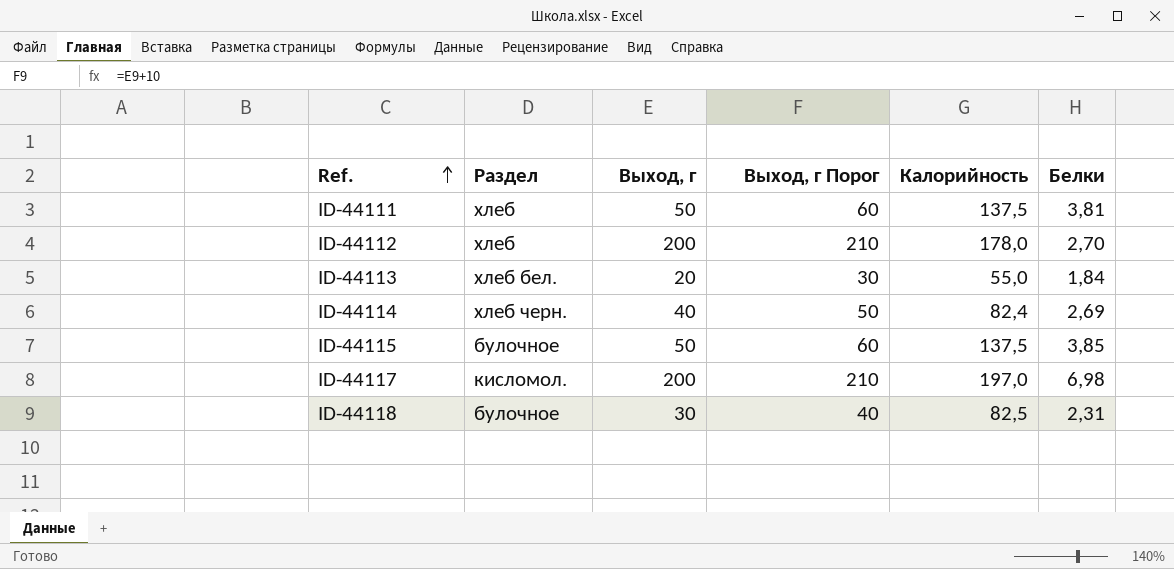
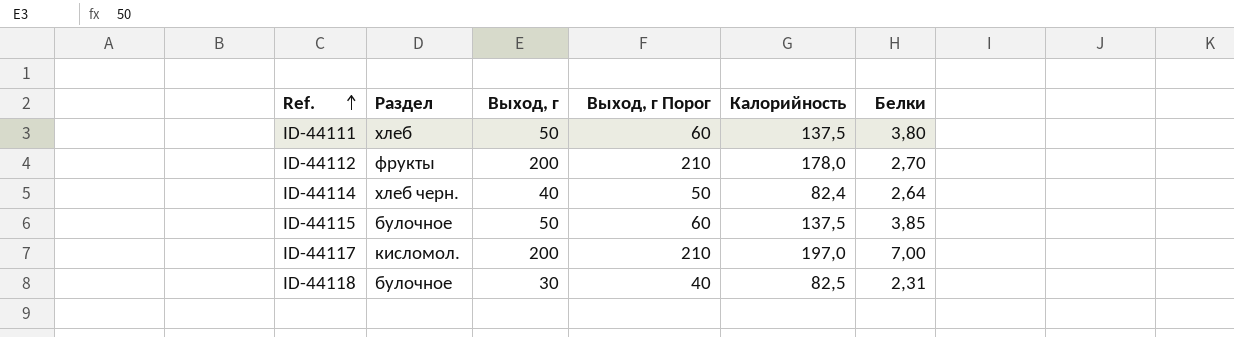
row ID-44113: хлеб бел. | 20 | 30 | 55,0 | 1,84 -> none
ID-44111 | Белки: 3,81 -> 3,80
ID-44112 | Раздел: хлеб -> фрукты
ID-44114 | Белки: 2,69 -> 2,64
ID-44117 | Белки: 6,98 -> 7,00

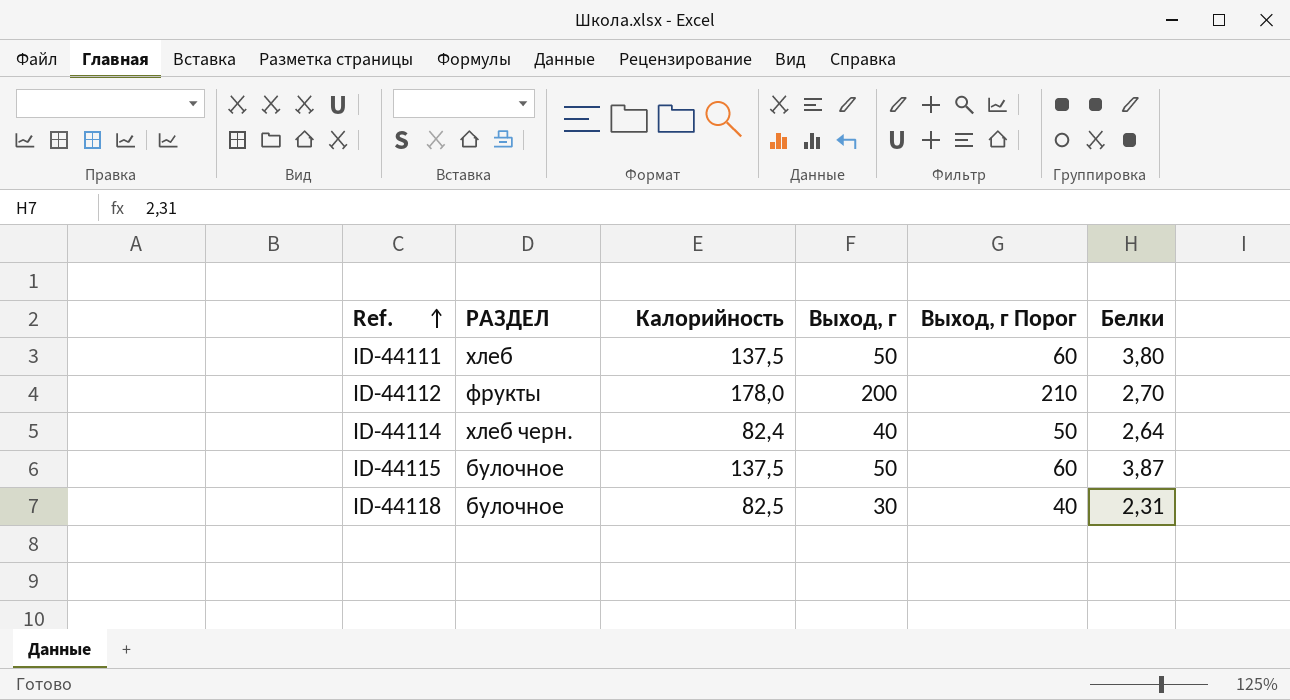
column name: Раздел -> РАЗДЕЛ
column Калорийность | position: 5 -> 3
row ID-44117: кисломол. | 200 | 210 | 197,0 | 7,00 -> none
ID-44115 | Белки: 3,85 -> 3,87

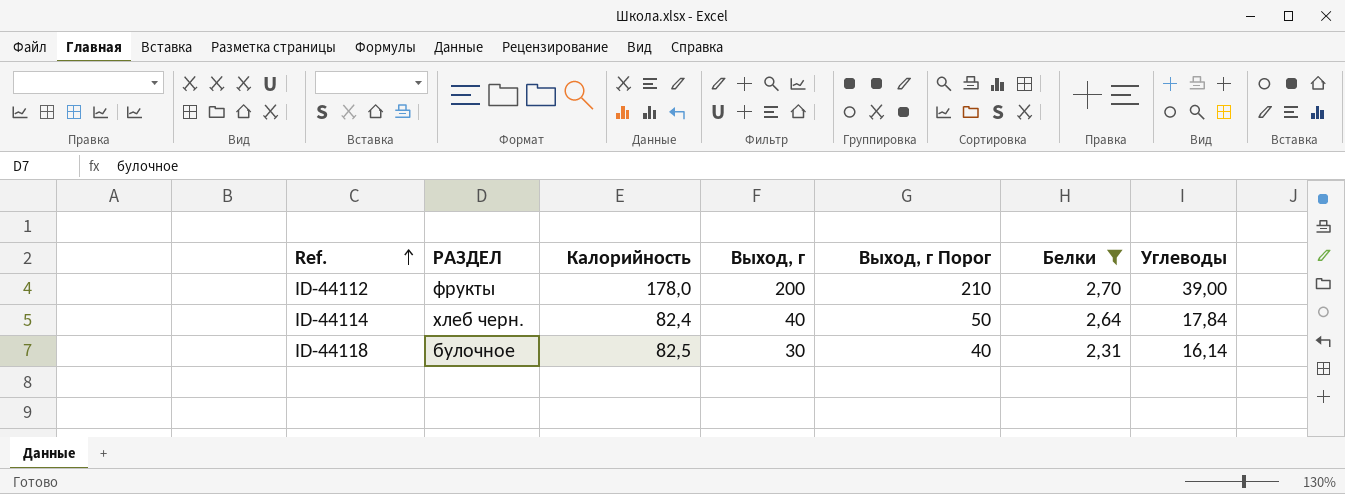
filter: none -> Белки <= 2,70
column Углеводы | position: none -> 7

